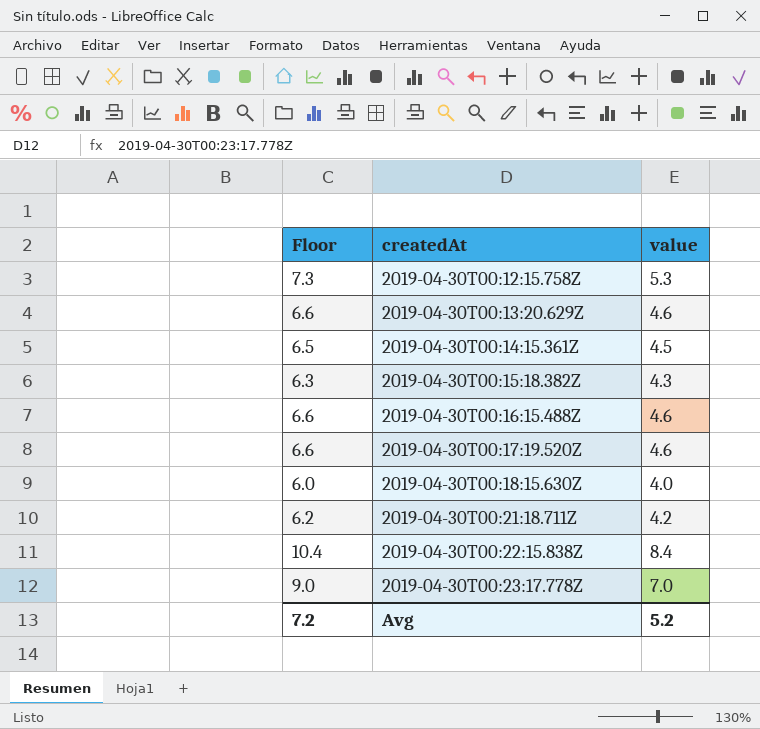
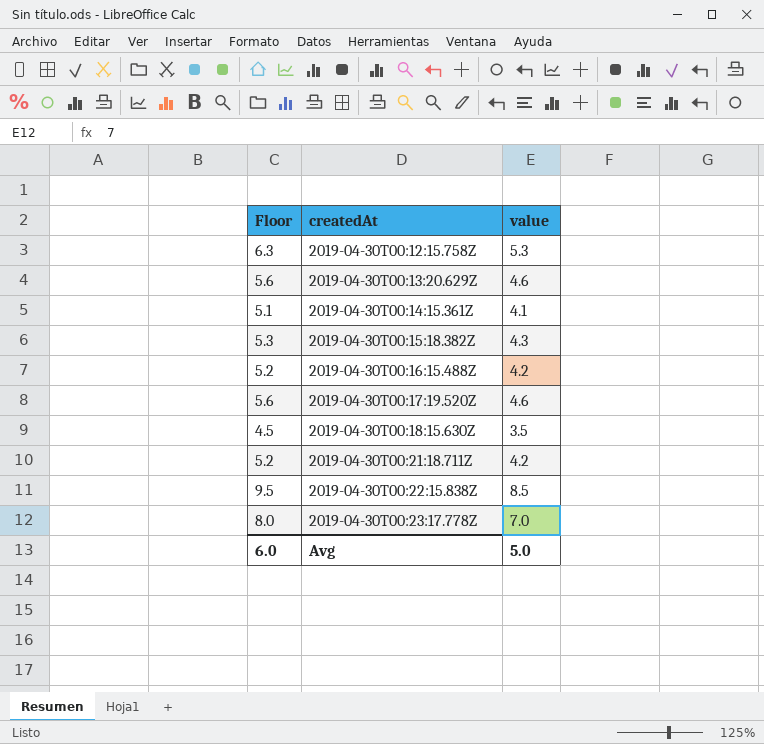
column Floor | formula: [value] + 2 -> [value] + 1
2019-04-30T00:14:15.361Z | value: 4.5 -> 4.1
2019-04-30T00:16:15.488Z | value: 4.6 -> 4.2
2019-04-30T00:18:15.630Z | value: 4.0 -> 3.5
2019-04-30T00:22:15.838Z | value: 8.4 -> 8.5
Avg | Floor: 7.2 -> 6.0
Avg | value: 5.2 -> 5.0

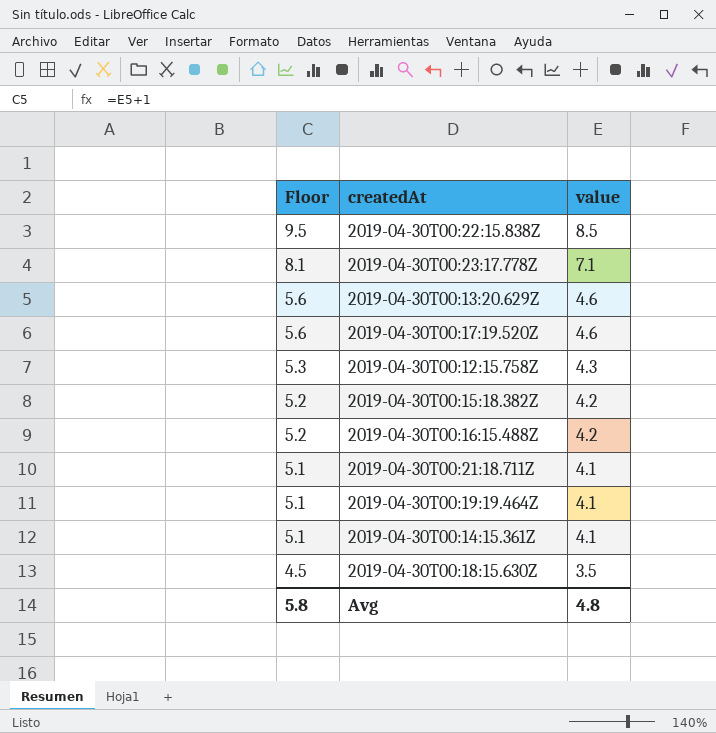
row order: createdAt ascending -> Floor descending
2019-04-30T00:23:17.778Z | Floor: 8.0 -> 8.1
2019-04-30T00:23:17.778Z | value: 7.0 -> 7.1
2019-04-30T00:12:15.758Z | Floor: 6.3 -> 5.3
2019-04-30T00:12:15.758Z | value: 5.3 -> 4.3
2019-04-30T00:15:18.382Z | Floor: 5.3 -> 5.2
2019-04-30T00:15:18.382Z | value: 4.3 -> 4.2
2019-04-30T00:21:18.711Z | Floor: 5.2 -> 5.1
2019-04-30T00:21:18.711Z | value: 4.2 -> 4.1
row 2019-04-30T00:19:19.464Z: none -> 5.1 | 4.1
Avg | Floor: 6.0 -> 5.8
Avg | value: 5.0 -> 4.8

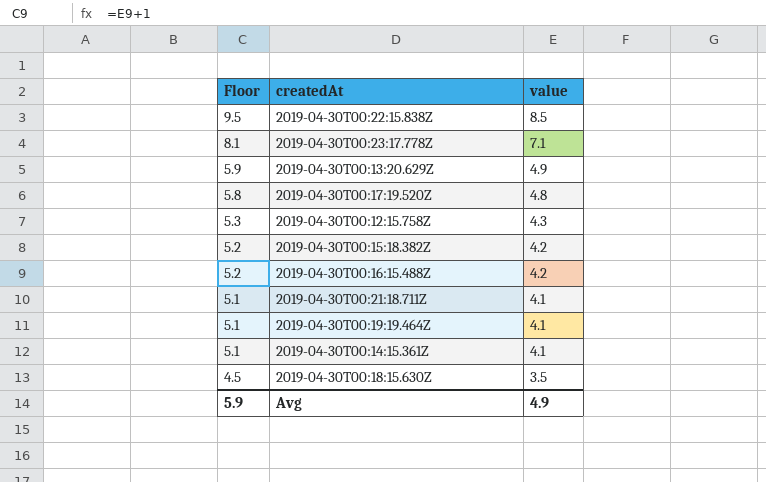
2019-04-30T00:13:20.629Z | Floor: 5.6 -> 5.9
2019-04-30T00:13:20.629Z | value: 4.6 -> 4.9
2019-04-30T00:17:19.520Z | Floor: 5.6 -> 5.8
2019-04-30T00:17:19.520Z | value: 4.6 -> 4.8
Avg | Floor: 5.8 -> 5.9
Avg | value: 4.8 -> 4.9

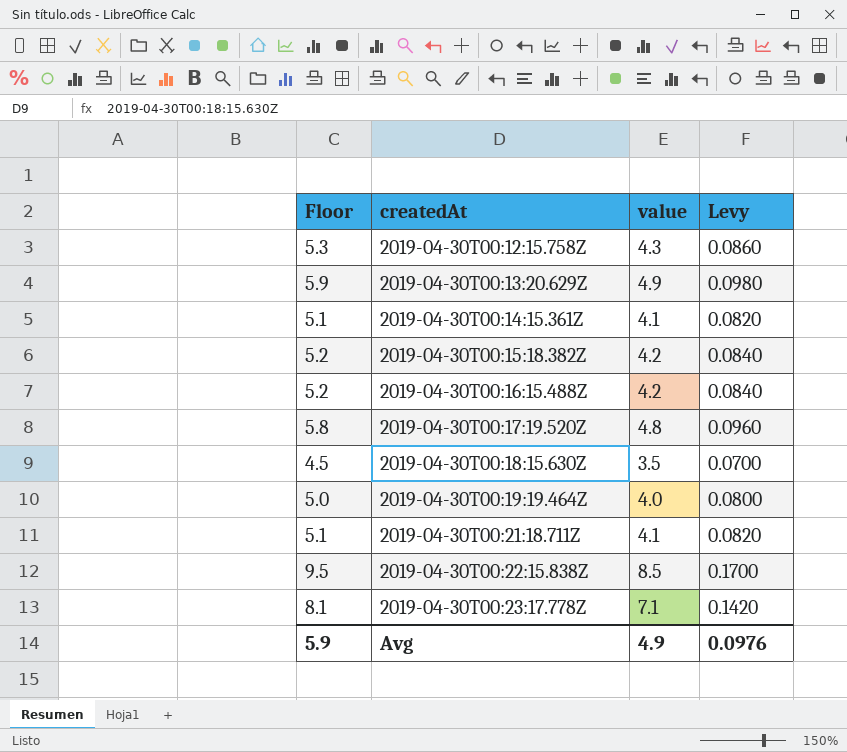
row order: Floor descending -> createdAt ascending
column Levy | formula: none -> [value] * 0.02
2019-04-30T00:19:19.464Z | Floor: 5.1 -> 5.0
2019-04-30T00:19:19.464Z | value: 4.1 -> 4.0

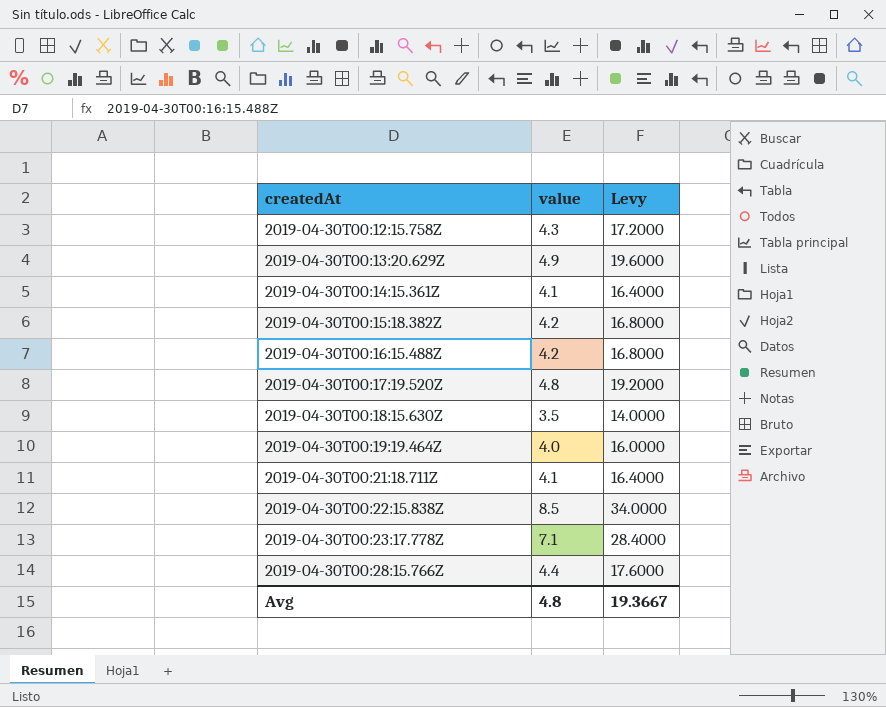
column Floor | formula: [value] + 1 -> none
column Levy | formula: [value] * 0.02 -> [value] * 4
row 2019-04-30T00:28:15.766Z: none -> 4.4 | 17.6000
Avg | value: 4.9 -> 4.8
Avg | Levy: 0.0976 -> 19.3667

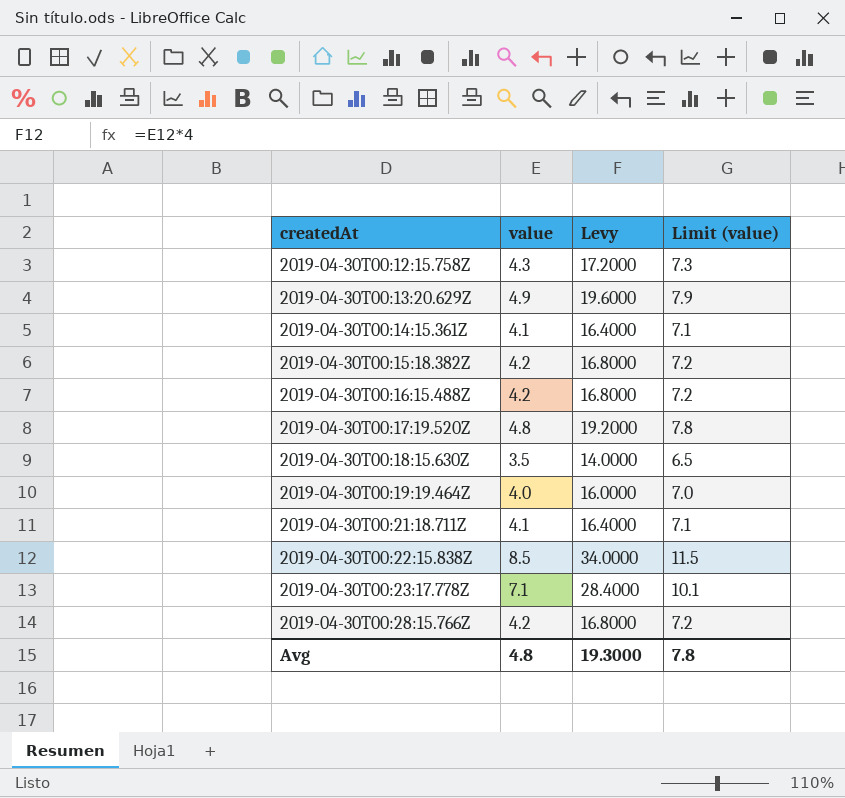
column Limit (value) | formula: none -> [value] + 3
2019-04-30T00:28:15.766Z | value: 4.4 -> 4.2
2019-04-30T00:28:15.766Z | Levy: 17.6000 -> 16.8000
Avg | Levy: 19.3667 -> 19.3000

